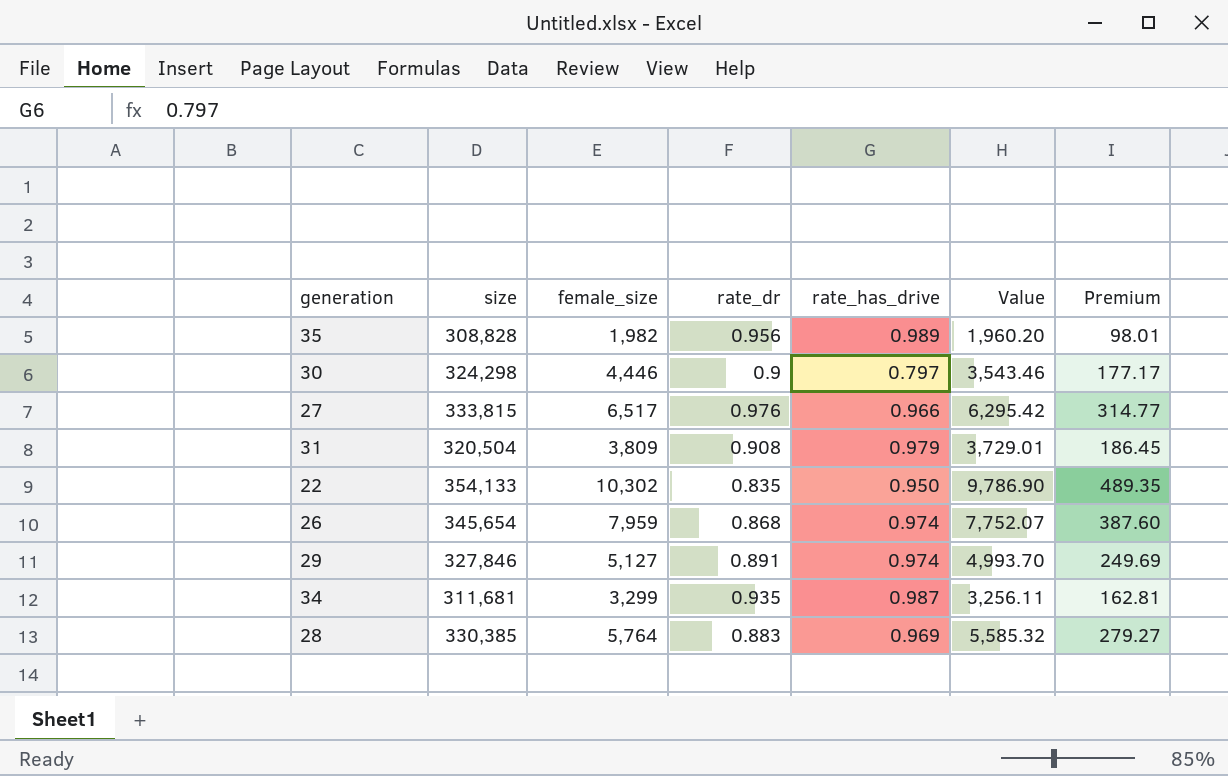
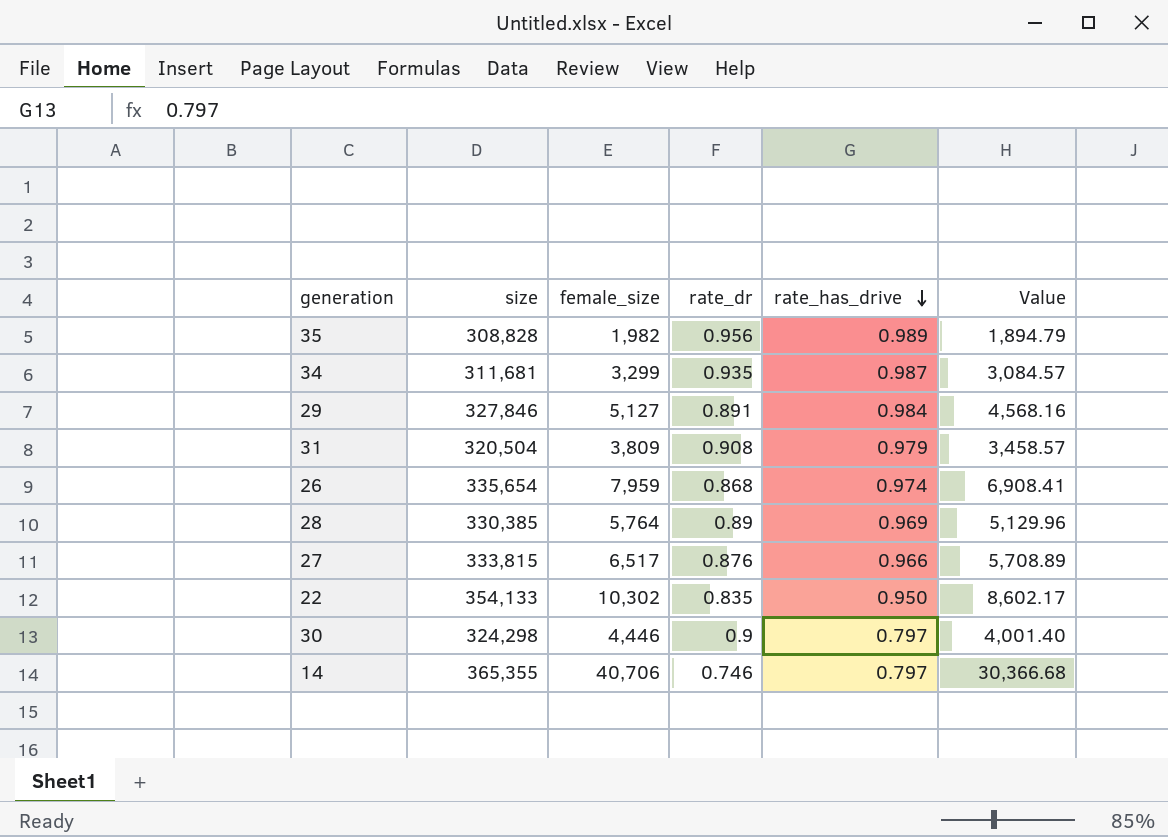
row order: none -> rate_has_drive descending
column Premium | formula: [Value] * 0.05 -> none
column Value | formula: [female_size] * [rate_has_drive] -> [female_size] * [rate_dr]
29 | rate_has_drive: 0.974 -> 0.984
26 | size: 345,654 -> 335,654
28 | rate_dr: 0.883 -> 0.89
27 | rate_dr: 0.976 -> 0.876
row 14: none -> 365,355 | 40,706 | 0.746 | 0.797 | 30,366.68

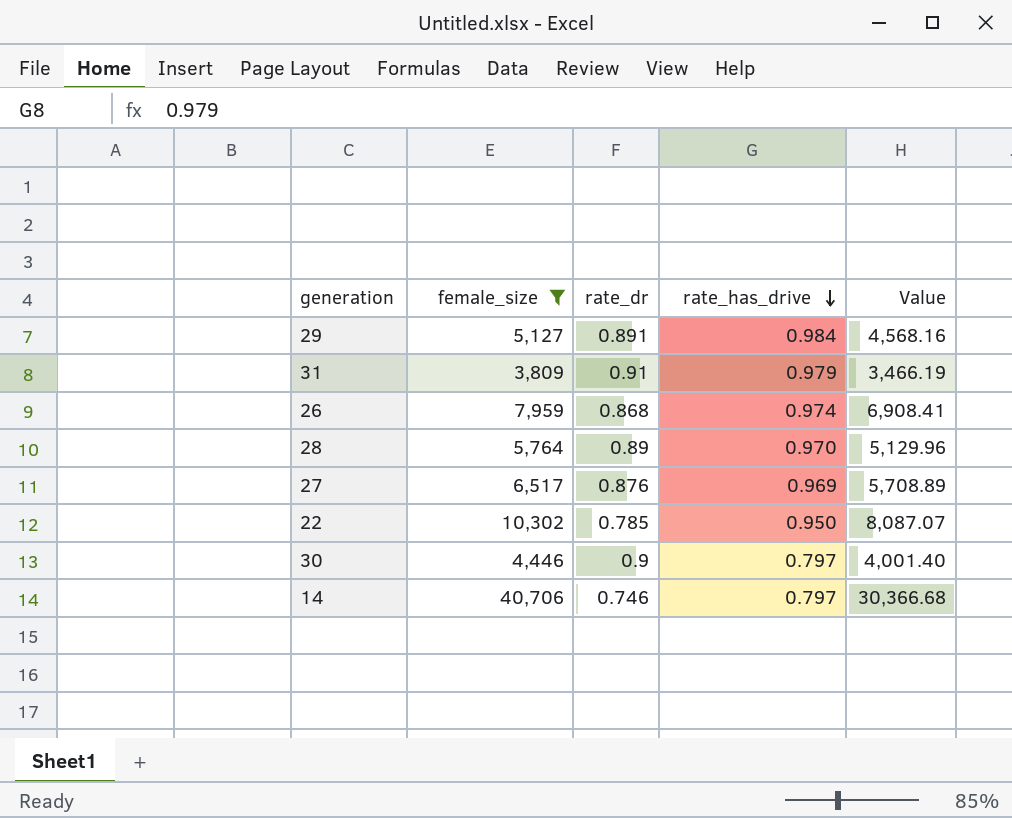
filter: none -> female_size >= 3,809
column size | position: 2 -> none
31 | rate_dr: 0.908 -> 0.91
31 | Value: 3,458.57 -> 3,466.19
28 | rate_has_drive: 0.969 -> 0.970
27 | rate_has_drive: 0.966 -> 0.969
22 | rate_dr: 0.835 -> 0.785
22 | Value: 8,602.17 -> 8,087.07

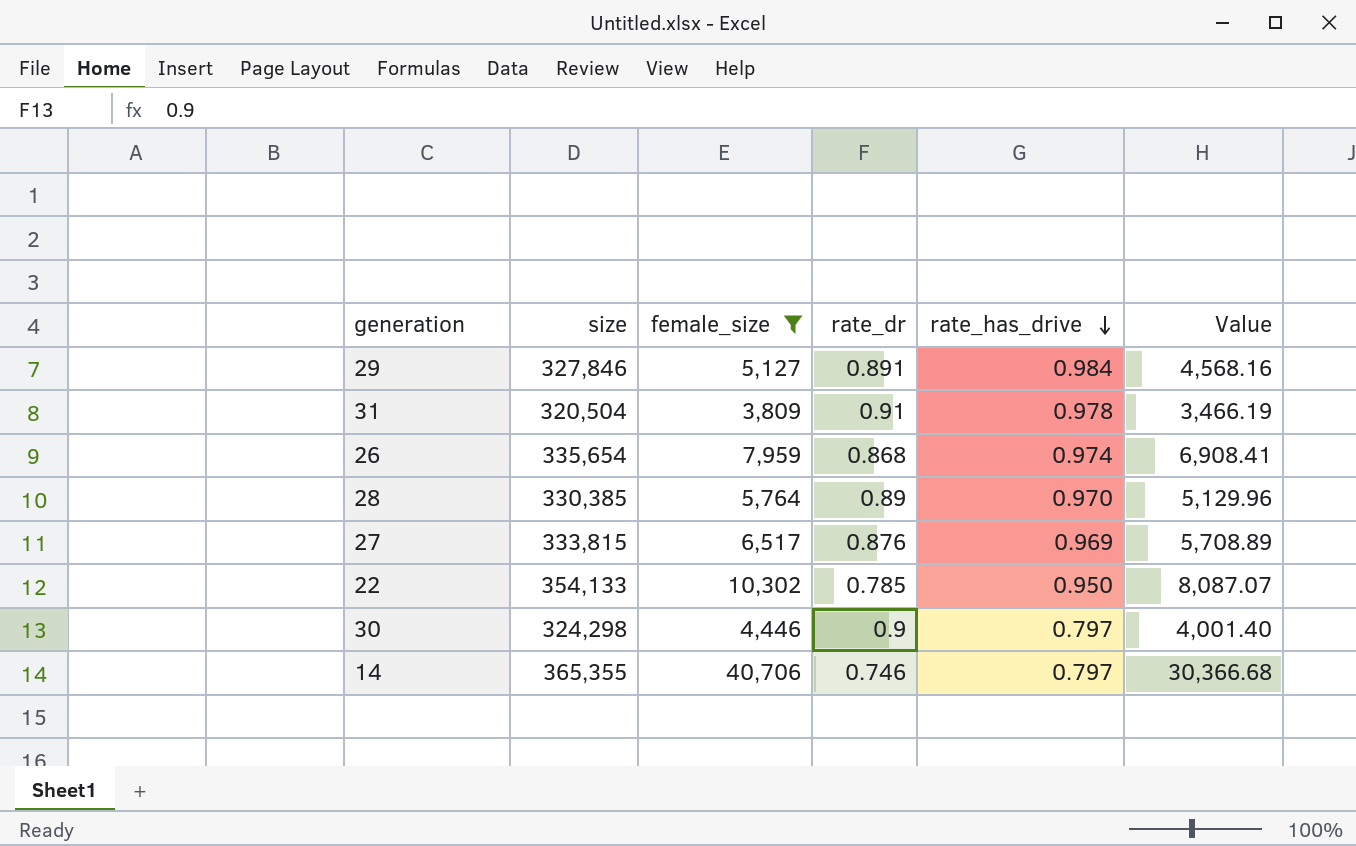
column size | position: none -> 2
31 | rate_has_drive: 0.979 -> 0.978

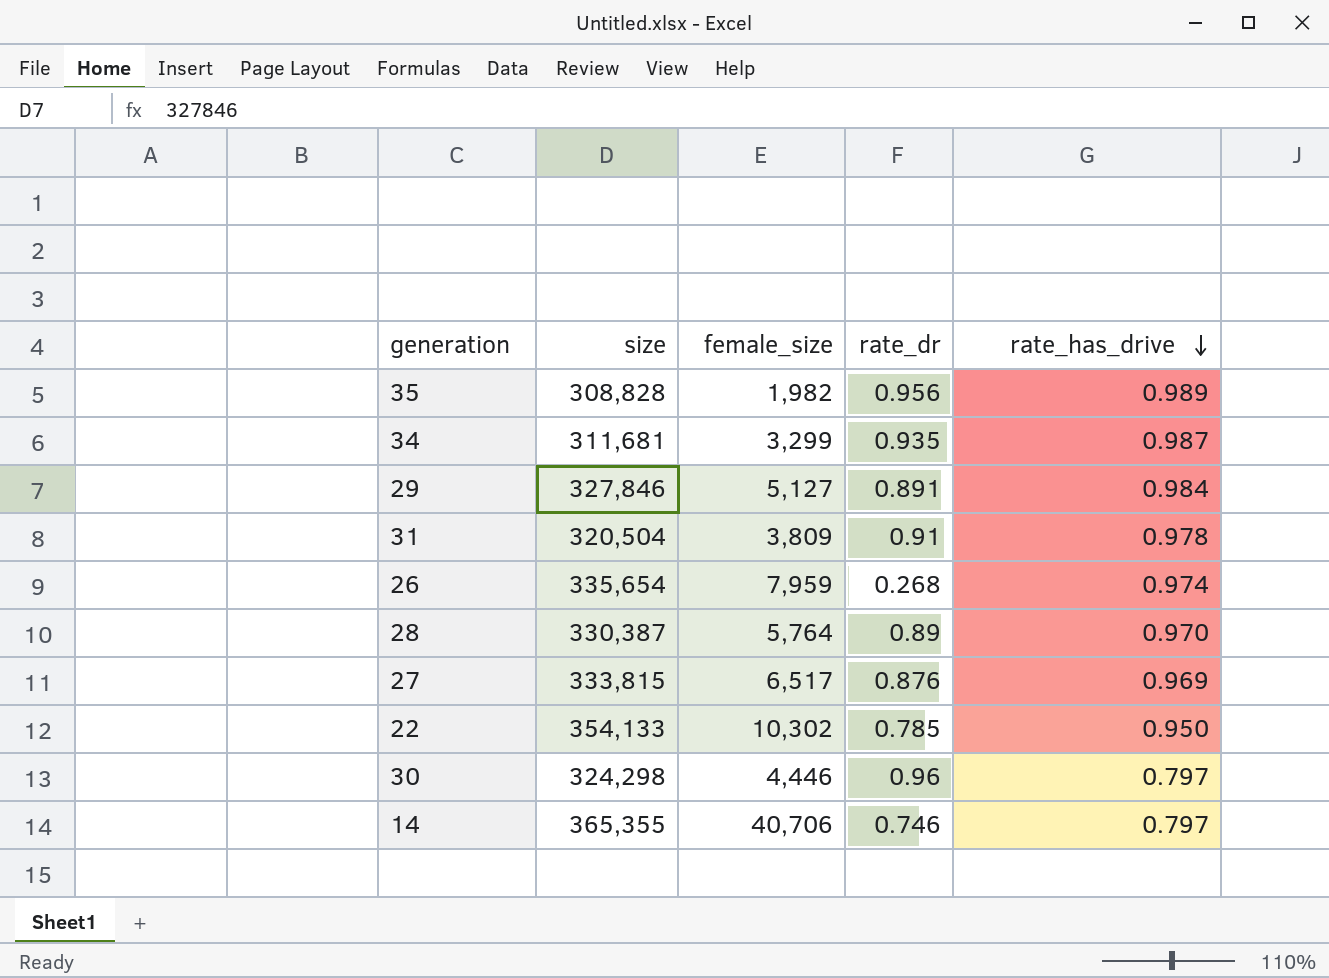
filter: female_size >= 3,809 -> none
column Value | formula: [female_size] * [rate_dr] -> none
26 | rate_dr: 0.868 -> 0.268
28 | size: 330,385 -> 330,387
30 | rate_dr: 0.9 -> 0.96

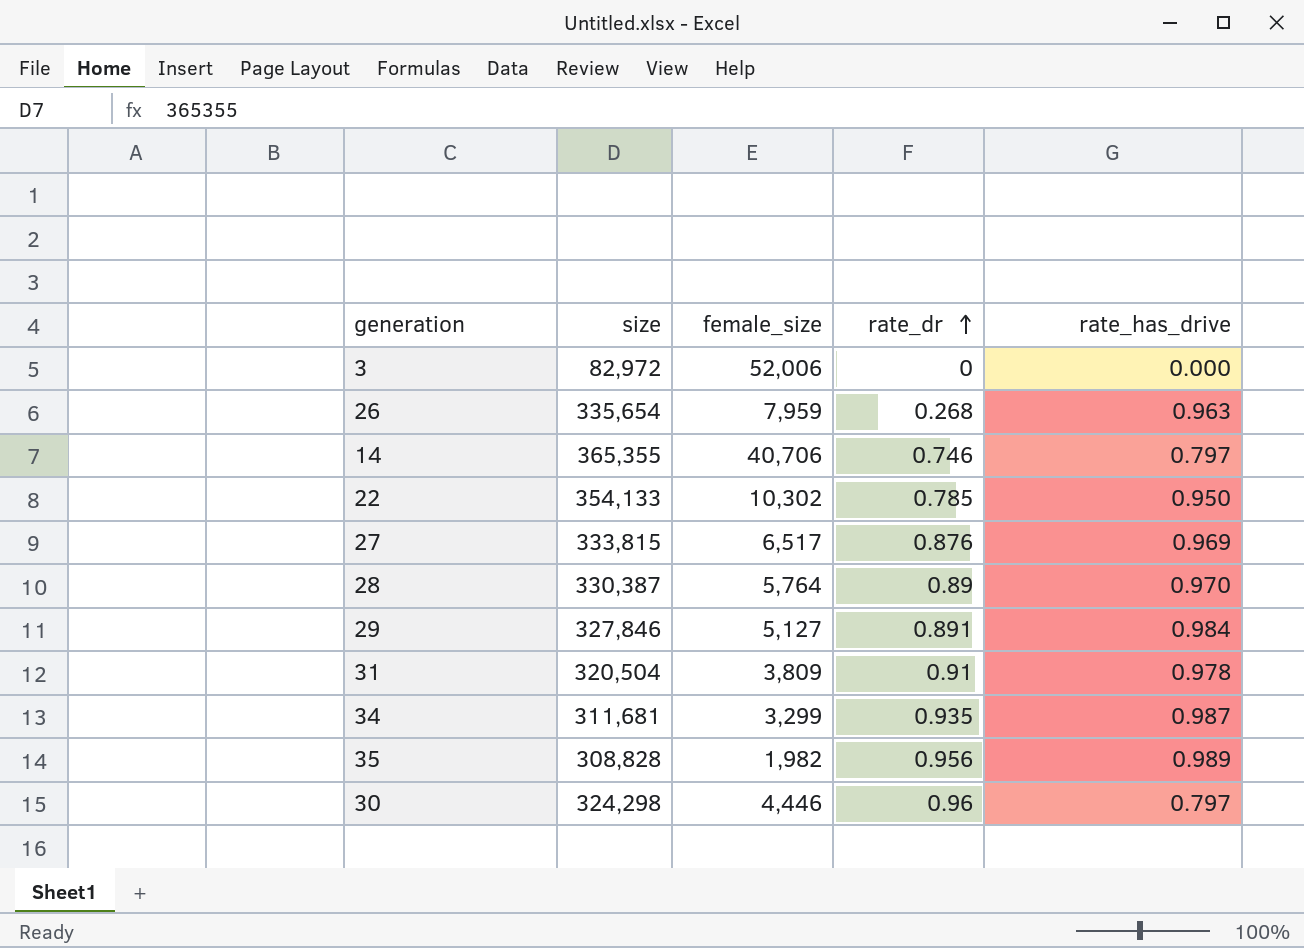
row order: rate_has_drive descending -> rate_dr ascending
row 3: none -> 82,972 | 52,006 | 0 | 0.000
26 | rate_has_drive: 0.974 -> 0.963

